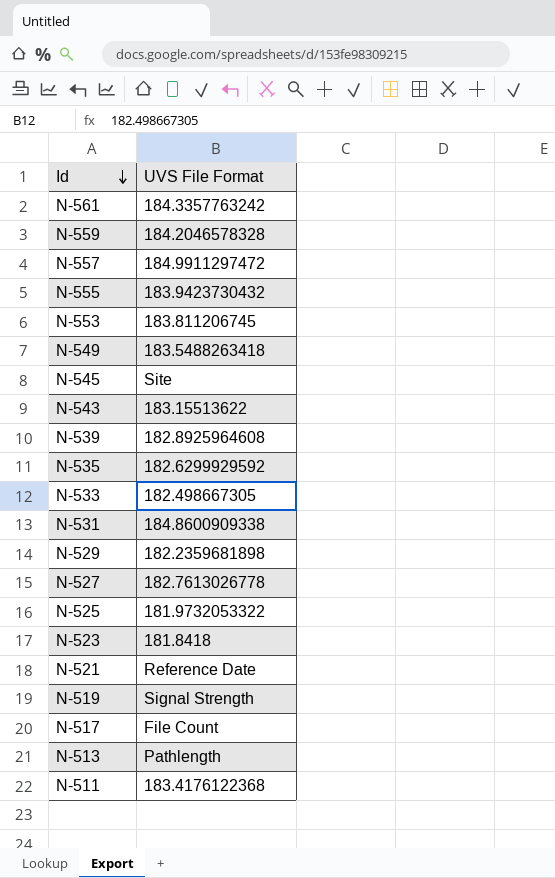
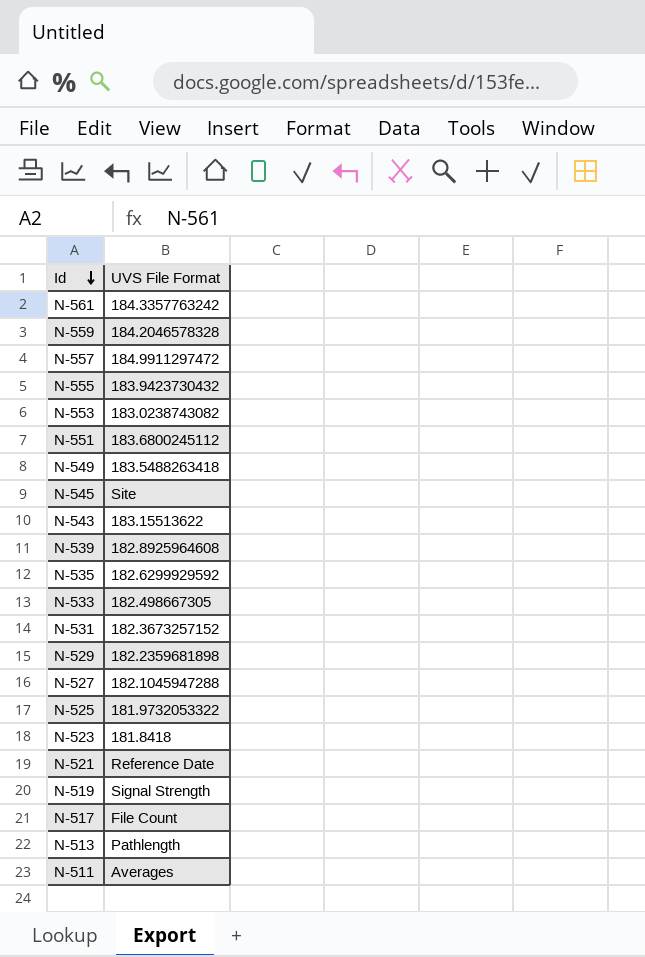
N-553 | UVS File Format: 183.811206745 -> 183.0238743082
row N-551: none -> 183.6800245112
N-531 | UVS File Format: 184.8600909338 -> 182.3673257152
N-527 | UVS File Format: 182.7613026778 -> 182.1045947288
N-511 | UVS File Format: 183.4176122368 -> Averages

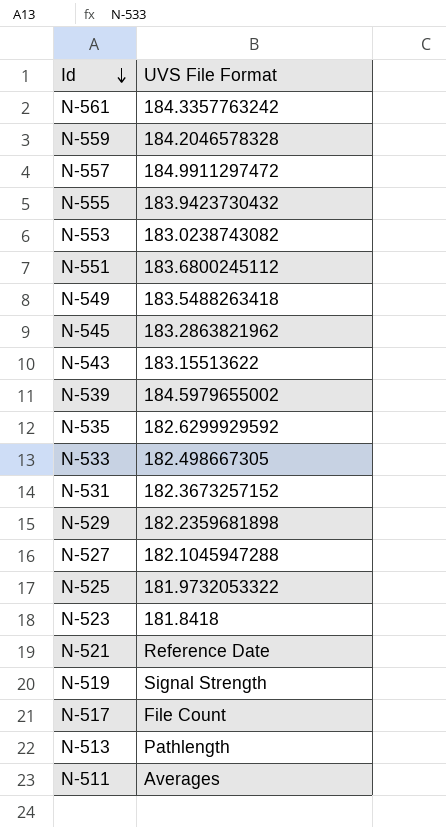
N-545 | UVS File Format: Site -> 183.2863821962
N-539 | UVS File Format: 182.8925964608 -> 184.5979655002

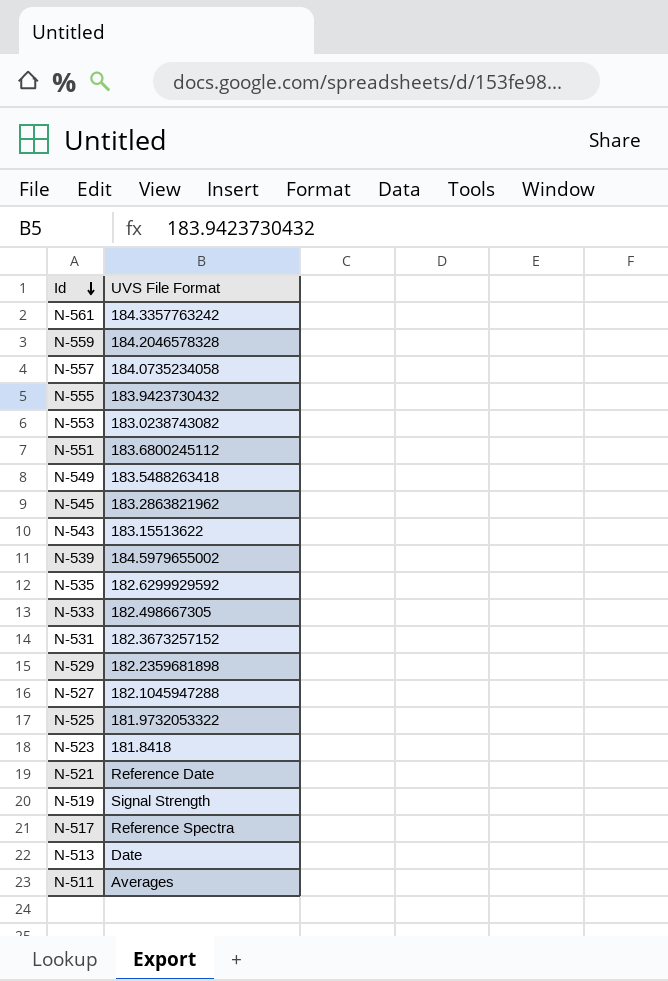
N-557 | UVS File Format: 184.9911297472 -> 184.0735234058
N-517 | UVS File Format: File Count -> Reference Spectra
N-513 | UVS File Format: Pathlength -> Date

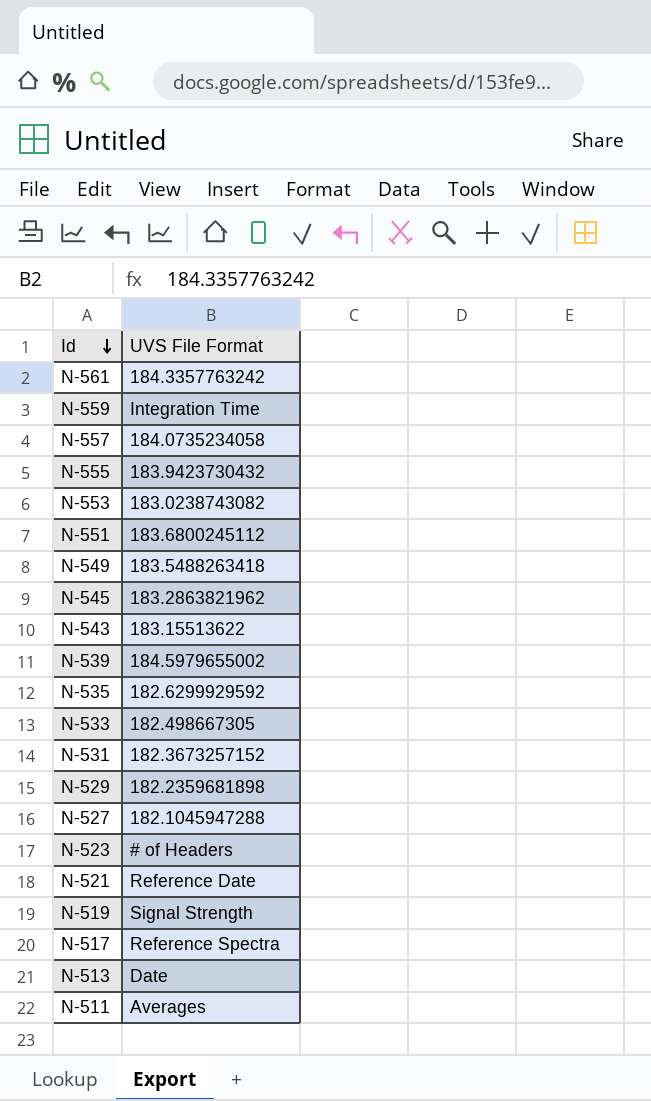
row N-525: 181.9732053322 -> none
N-559 | UVS File Format: 184.2046578328 -> Integration Time
N-523 | UVS File Format: 181.8418 -> # of Headers

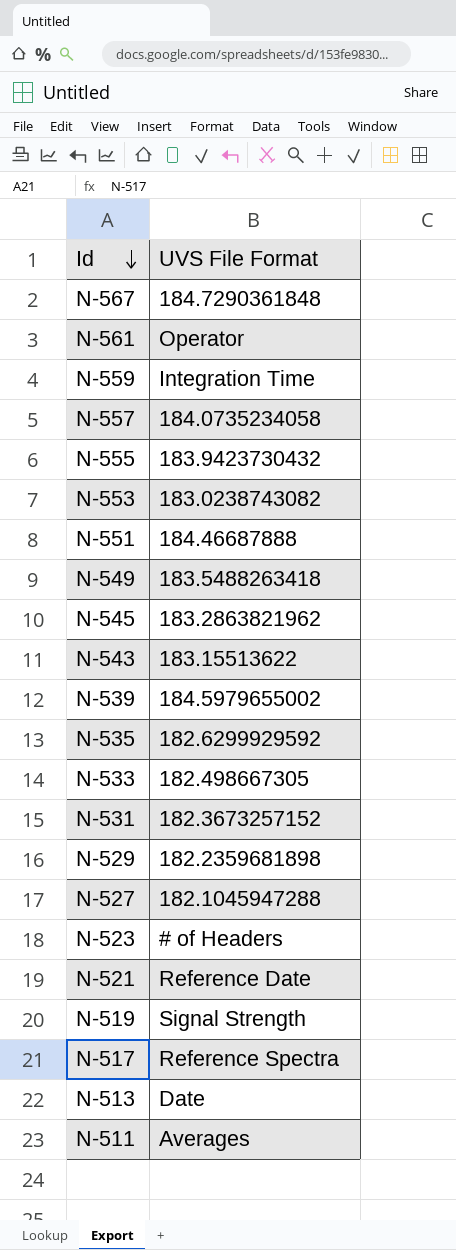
row N-567: none -> 184.7290361848
N-561 | UVS File Format: 184.3357763242 -> Operator
N-551 | UVS File Format: 183.6800245112 -> 184.46687888

